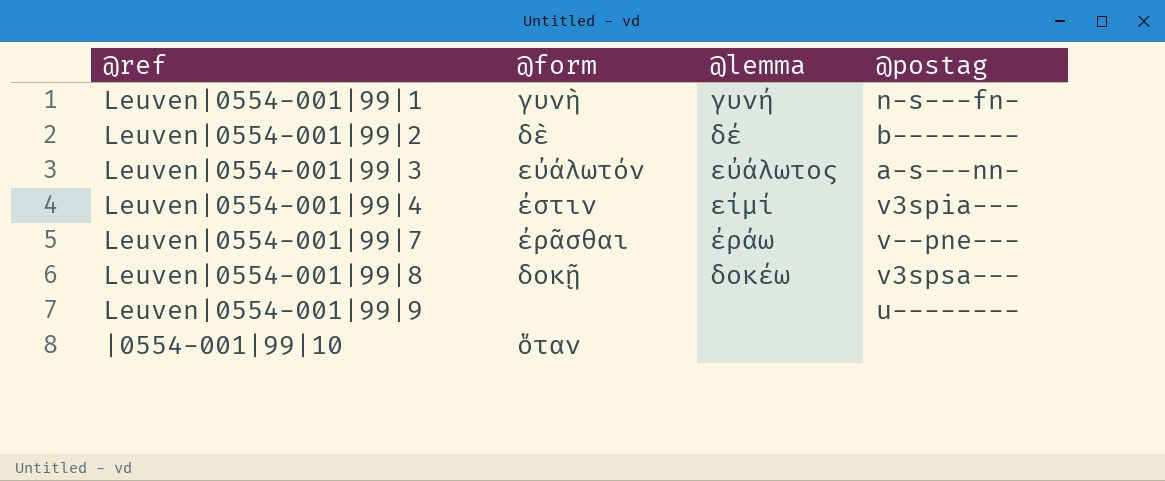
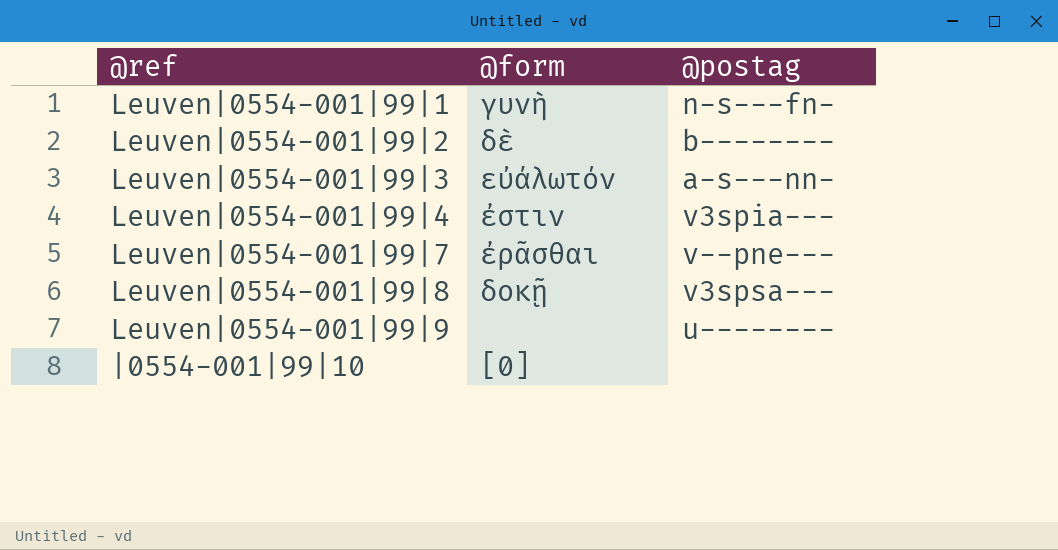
column @lemma | position: 3 -> none
|0554-001|99|10 | @form: ὅταν -> [0]

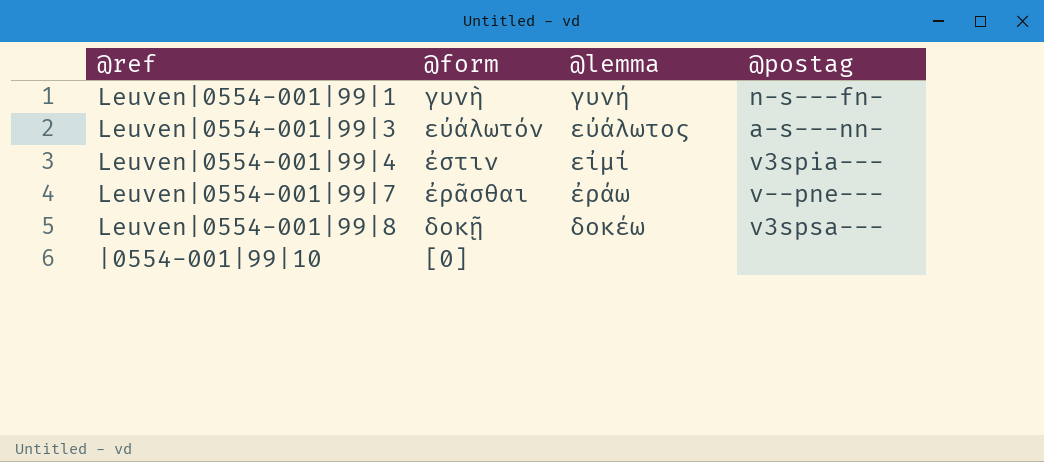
column @lemma | position: none -> 3
row Leuven|0554-001|99|2: δὲ | b-------- -> none
row Leuven|0554-001|99|9: none | u-------- -> none

